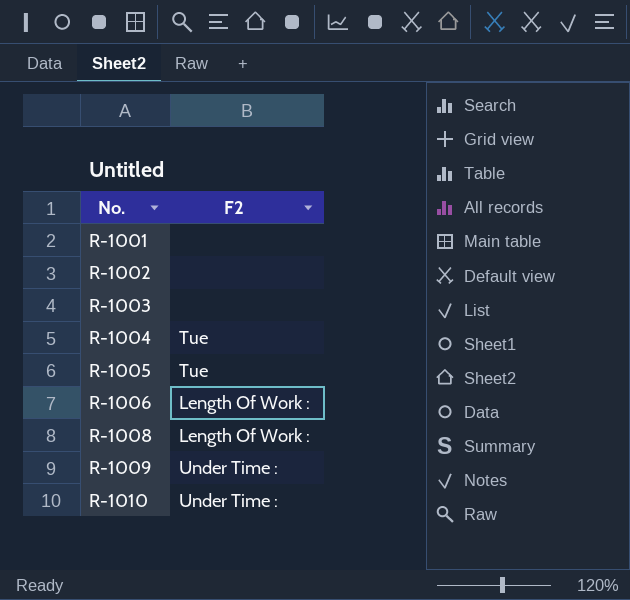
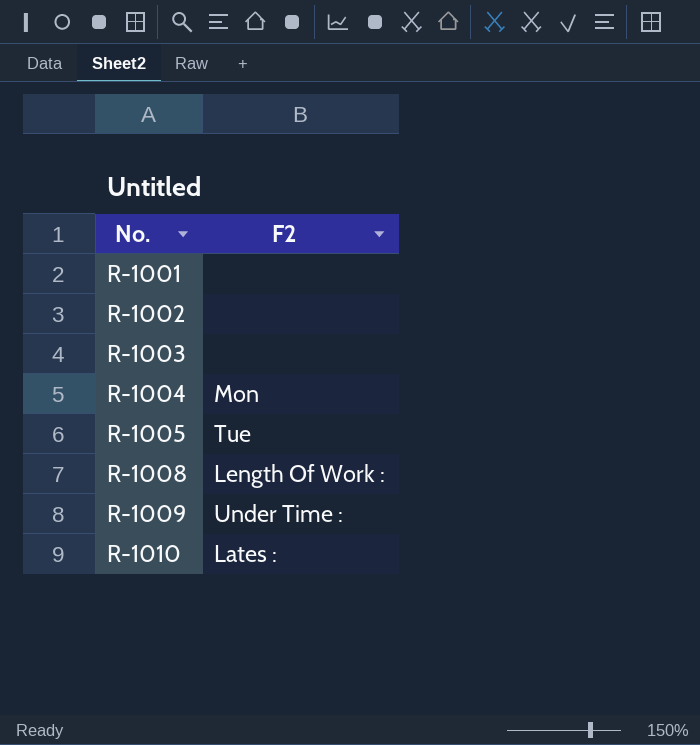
row R-1006: Length Of Work : -> none
R-1004 | F2: Tue -> Mon
R-1010 | F2: Under Time : -> Lates :

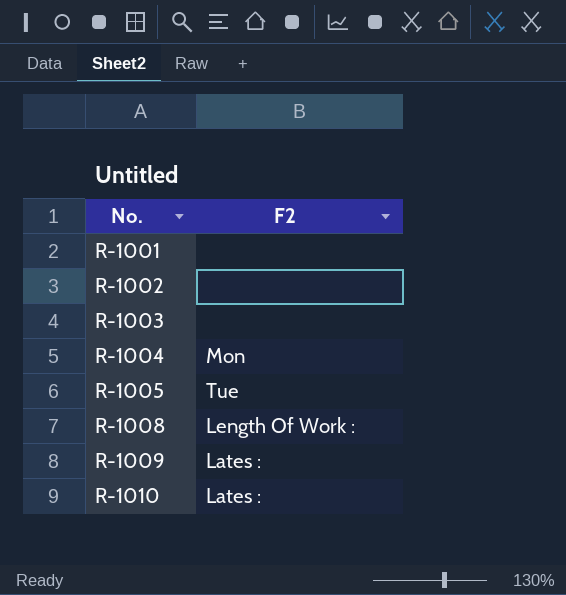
R-1009 | F2: Under Time : -> Lates :

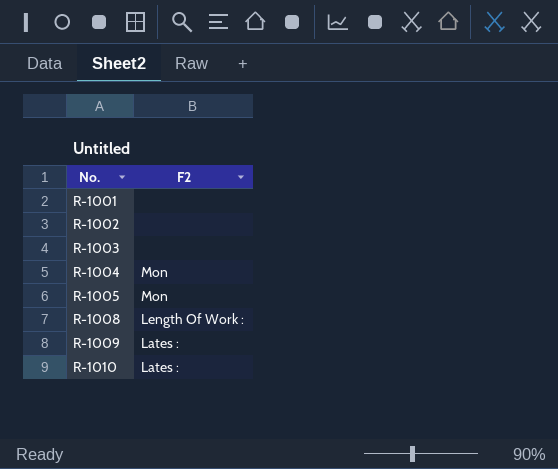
R-1005 | F2: Tue -> Mon

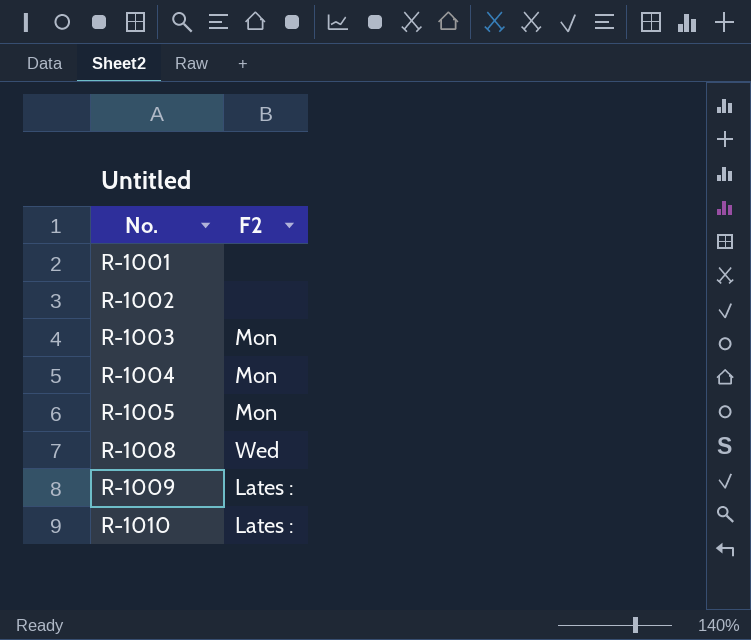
R-1003 | F2: none -> Mon
R-1008 | F2: Length Of Work : -> Wed

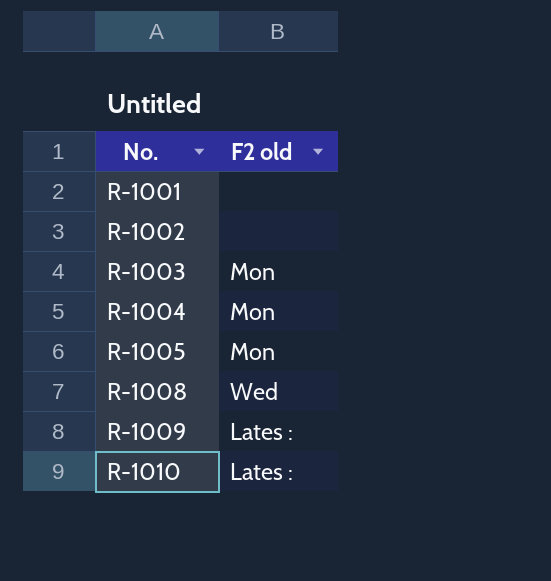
column name: F2 -> F2 old

